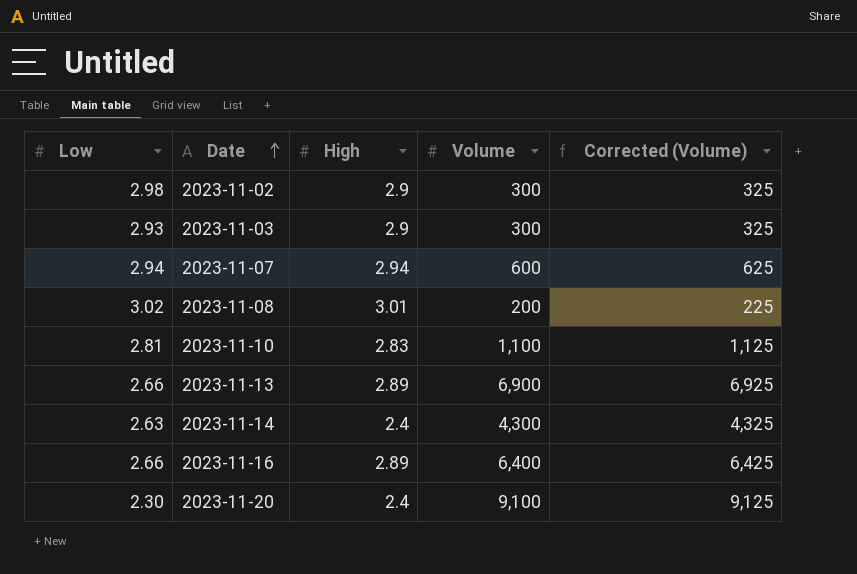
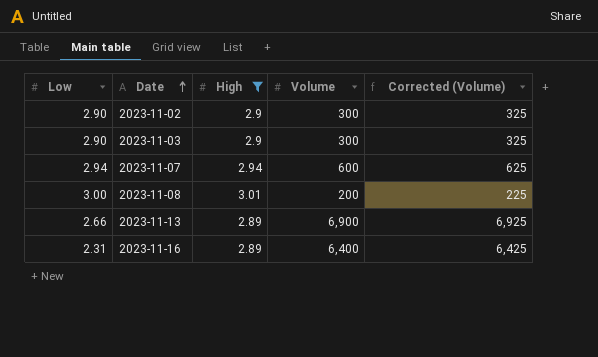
filter: none -> High >= 2.89
2023-11-02 | Low: 2.98 -> 2.90
2023-11-03 | Low: 2.93 -> 2.90
2023-11-08 | Low: 3.02 -> 3.00
2023-11-16 | Low: 2.66 -> 2.31

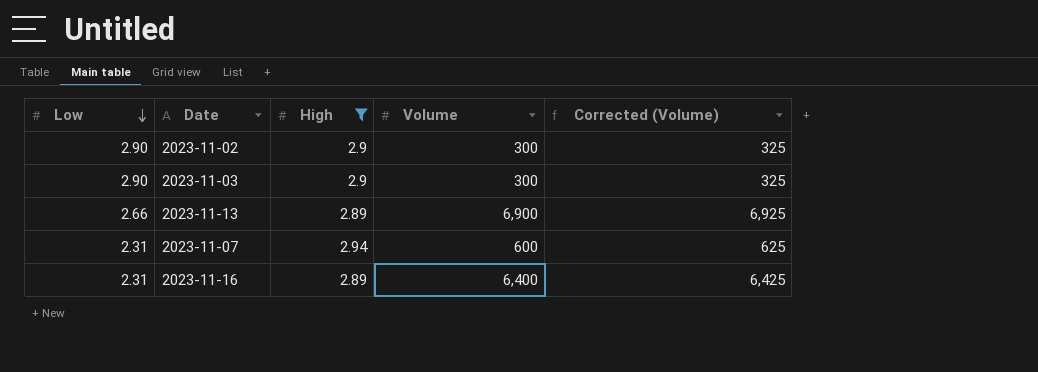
row order: Date ascending -> Low descending
row 2023-11-08: 3.00 | 3.01 | 200 | 225 -> none
2023-11-07 | Low: 2.94 -> 2.31

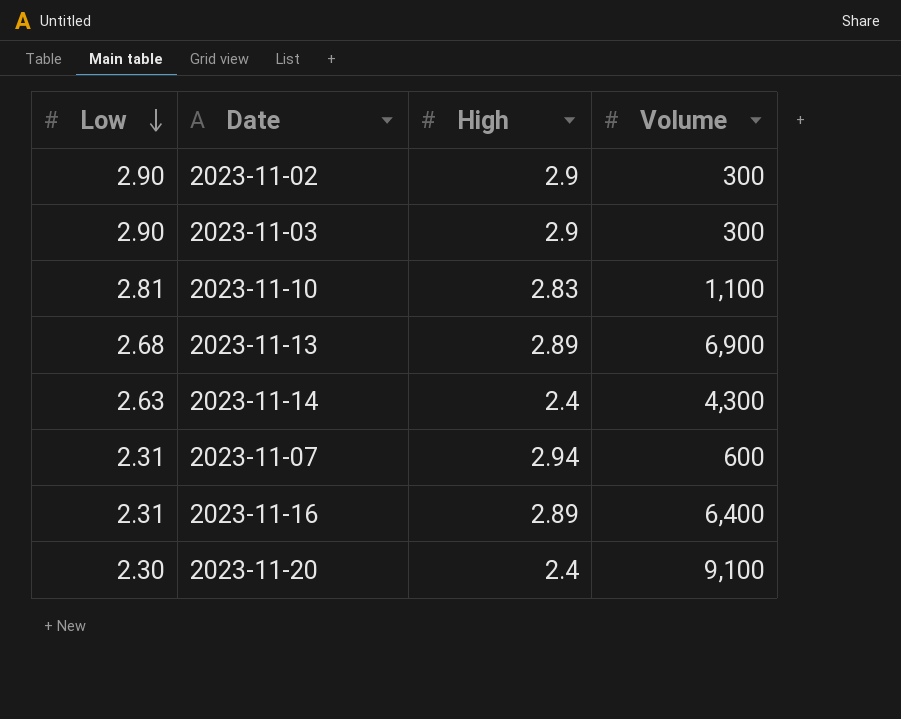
filter: High >= 2.89 -> none
column Corrected (Volume) | formula: [Volume] + 25 -> none
2023-11-13 | Low: 2.66 -> 2.68

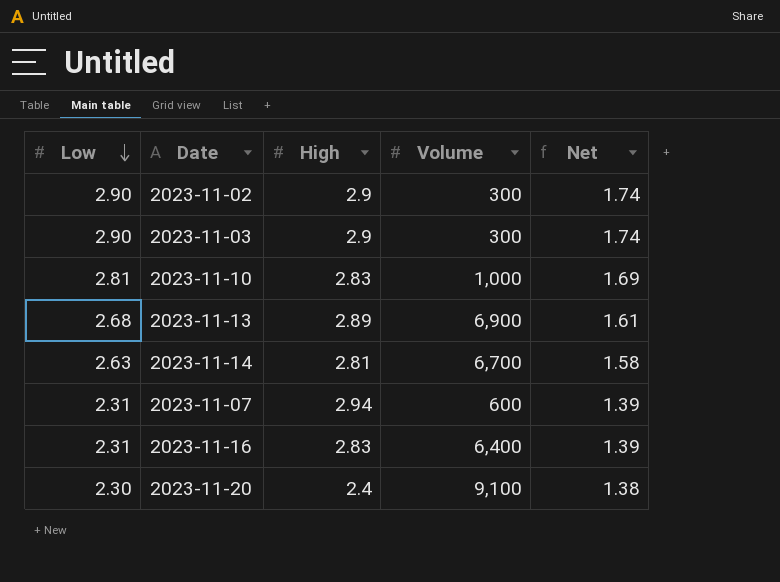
column Net | formula: none -> [Low] * 0.6
2023-11-10 | Volume: 1,100 -> 1,000
2023-11-14 | High: 2.4 -> 2.81
2023-11-14 | Volume: 4,300 -> 6,700
2023-11-16 | High: 2.89 -> 2.83

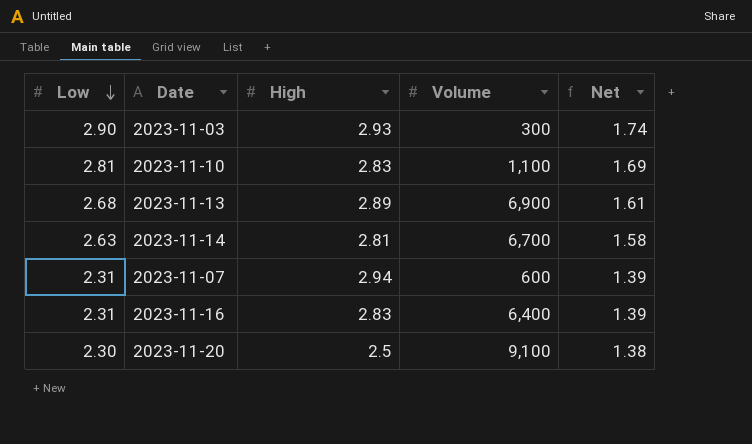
row 2023-11-02: 2.90 | 2.9 | 300 | 1.74 -> none
2023-11-03 | High: 2.9 -> 2.93
2023-11-10 | Volume: 1,000 -> 1,100
2023-11-20 | High: 2.4 -> 2.5

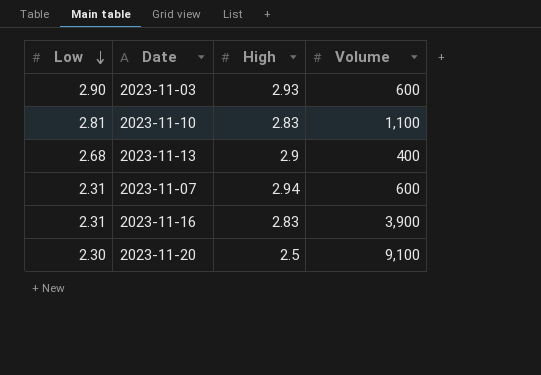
column Net | formula: [Low] * 0.6 -> none
row 2023-11-14: 2.63 | 2.81 | 6,700 | 1.58 -> none
2023-11-03 | Volume: 300 -> 600
2023-11-13 | High: 2.89 -> 2.9
2023-11-13 | Volume: 6,900 -> 400
2023-11-16 | Volume: 6,400 -> 3,900

